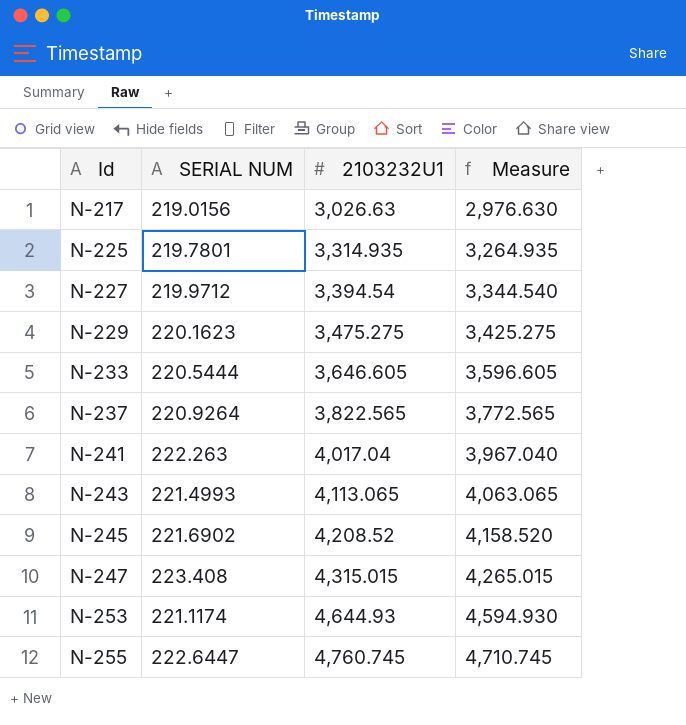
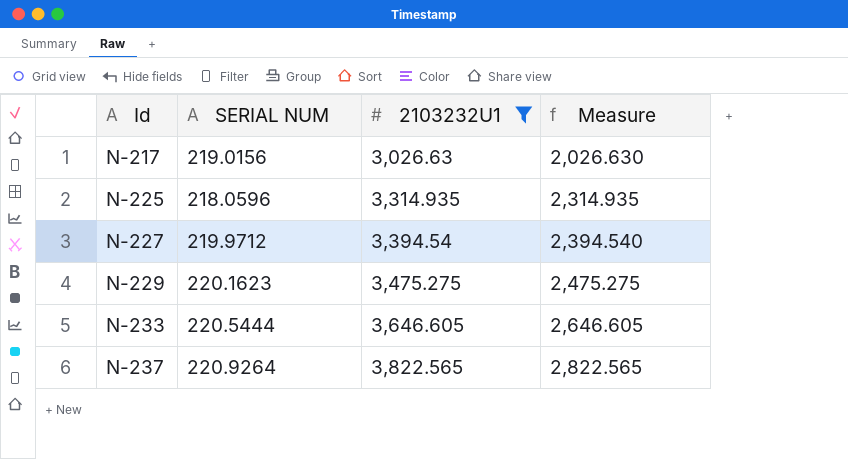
filter: none -> 2103232U1 <= 3,822.565
column Measure | formula: [2103232U1] - 50 -> [2103232U1] - 1000
N-225 | SERIAL NUM: 219.7801 -> 218.0596

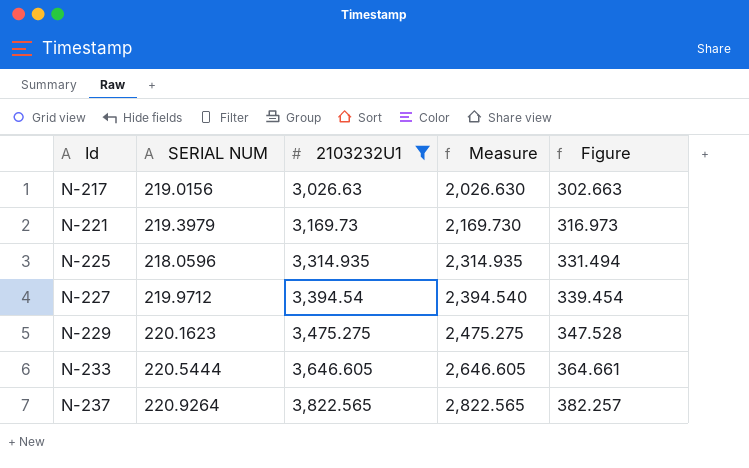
column Figure | formula: none -> [2103232U1] * 0.1
row N-221: none -> 219.3979 | 3,169.73 | 2,169.730 | 316.973

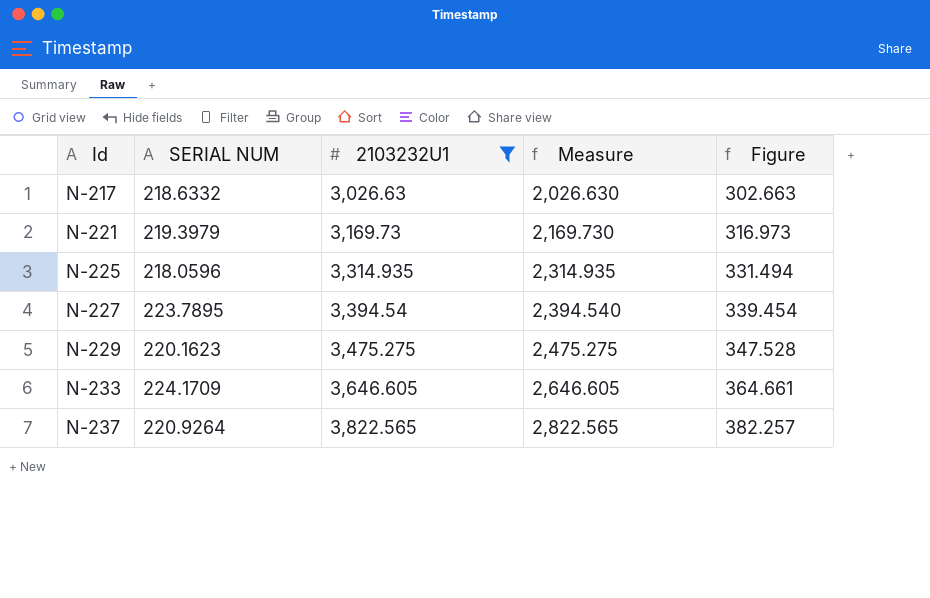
N-217 | SERIAL NUM: 219.0156 -> 218.6332
N-227 | SERIAL NUM: 219.9712 -> 223.7895
N-233 | SERIAL NUM: 220.5444 -> 224.1709

